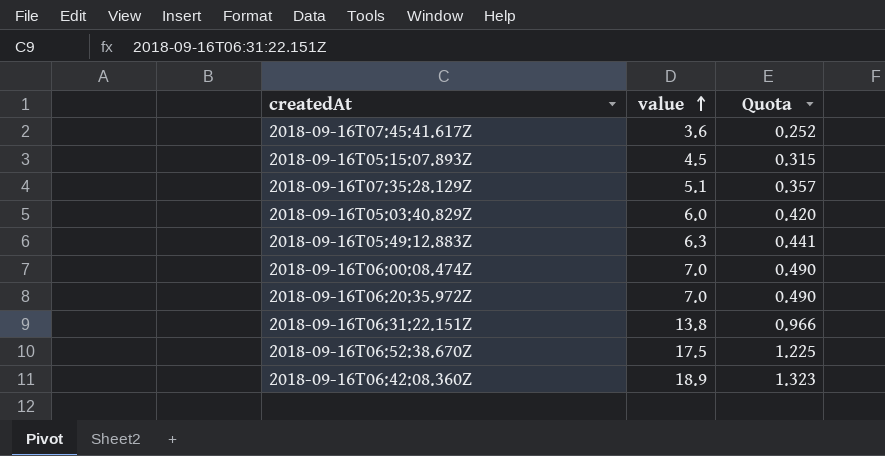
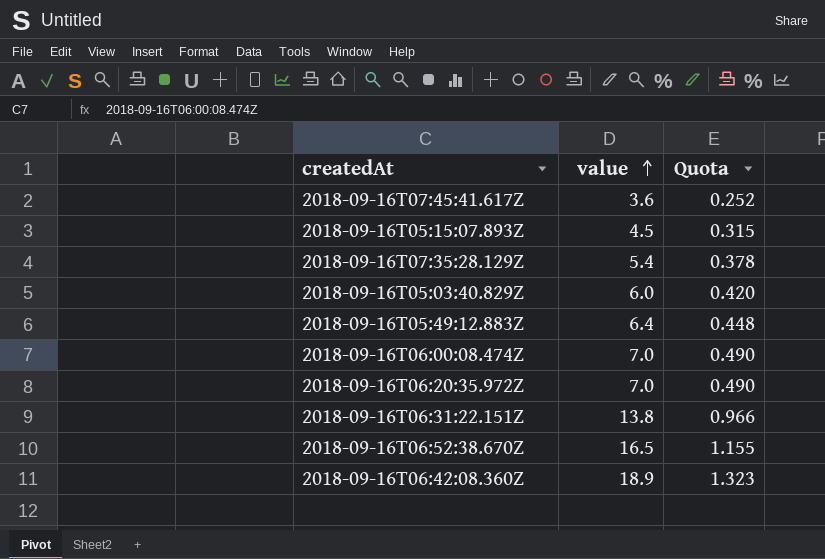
2018-09-16T07:35:28.129Z | value: 5.1 -> 5.4
2018-09-16T07:35:28.129Z | Quota: 0.357 -> 0.378
2018-09-16T05:49:12.883Z | value: 6.3 -> 6.4
2018-09-16T05:49:12.883Z | Quota: 0.441 -> 0.448
2018-09-16T06:52:38.670Z | value: 17.5 -> 16.5
2018-09-16T06:52:38.670Z | Quota: 1.225 -> 1.155

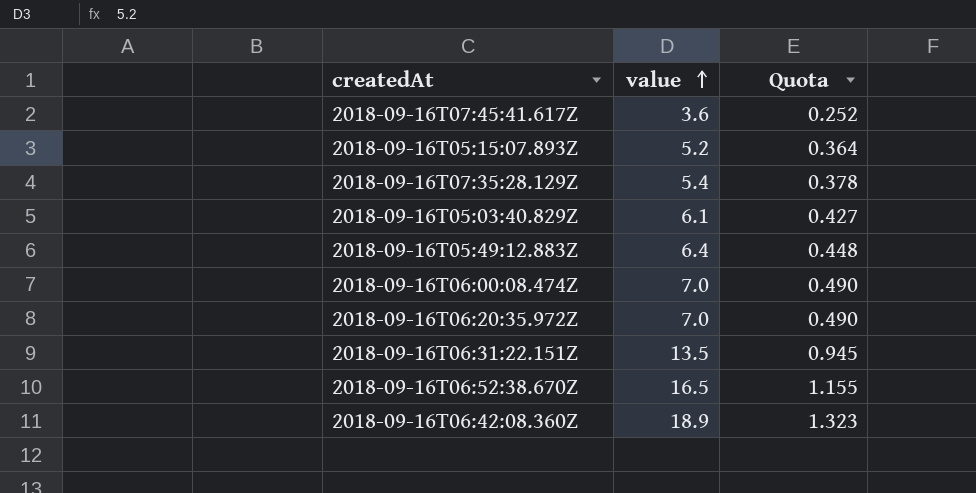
2018-09-16T05:15:07.893Z | value: 4.5 -> 5.2
2018-09-16T05:15:07.893Z | Quota: 0.315 -> 0.364
2018-09-16T05:03:40.829Z | value: 6.0 -> 6.1
2018-09-16T05:03:40.829Z | Quota: 0.420 -> 0.427
2018-09-16T06:31:22.151Z | value: 13.8 -> 13.5
2018-09-16T06:31:22.151Z | Quota: 0.966 -> 0.945

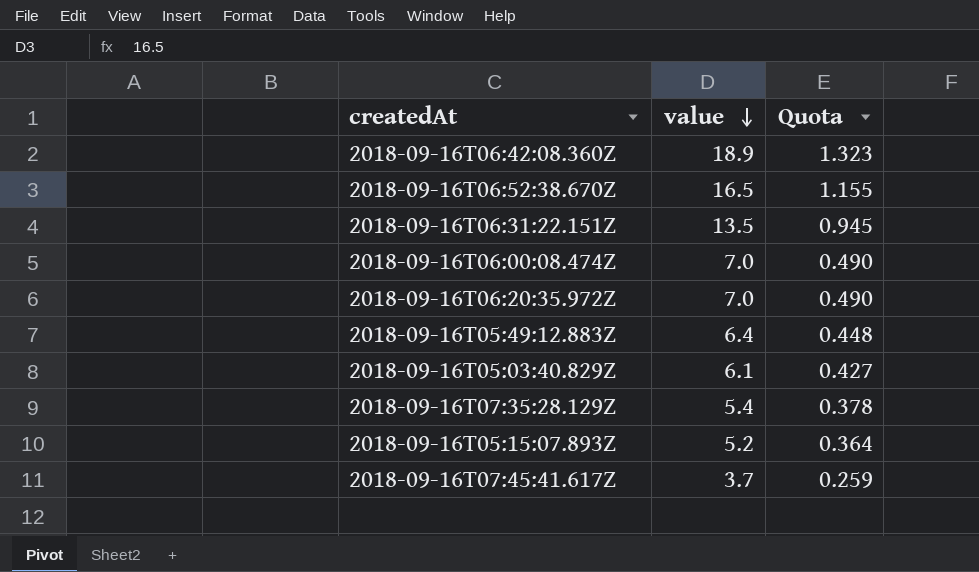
row order: value ascending -> value descending
2018-09-16T07:45:41.617Z | value: 3.6 -> 3.7
2018-09-16T07:45:41.617Z | Quota: 0.252 -> 0.259

